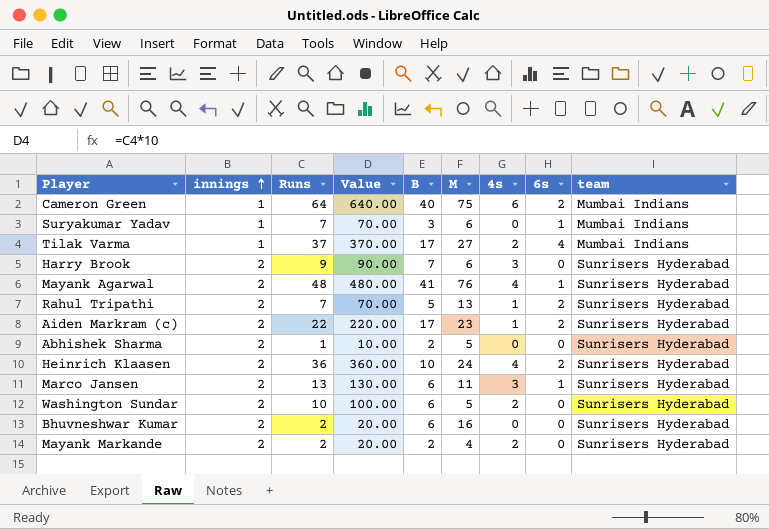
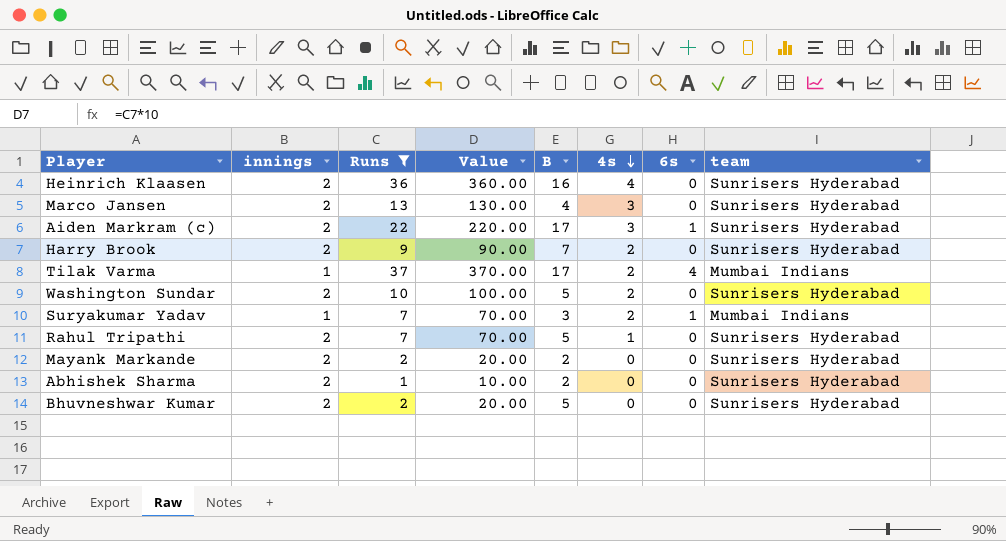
filter: none -> Runs <= 37
row order: innings ascending -> 4s descending
column M | position: 6 -> none
Heinrich Klaasen | B: 10 -> 16
Heinrich Klaasen | 6s: 2 -> 0
Marco Jansen | B: 6 -> 4
Marco Jansen | 6s: 1 -> 0
Aiden Markram (c) | 4s: 1 -> 3
Aiden Markram (c) | 6s: 2 -> 1
Harry Brook | 4s: 3 -> 2
Washington Sundar | B: 6 -> 5
Suryakumar Yadav | 4s: 0 -> 2
Rahul Tripathi | 6s: 2 -> 0
Mayank Markande | 4s: 2 -> 0
Bhuvneshwar Kumar | B: 6 -> 5

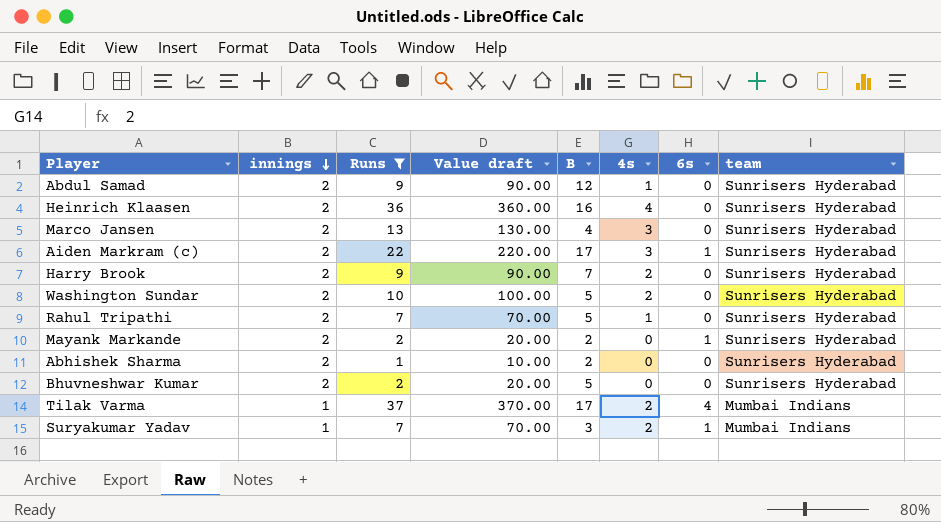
row order: 4s descending -> innings descending
column name: Value -> Value draft
row Abdul Samad: none -> 2 | 9 | 90.00 | 12 | 1 | 0 | Sunrisers Hyderabad
Mayank Markande | 6s: 0 -> 1

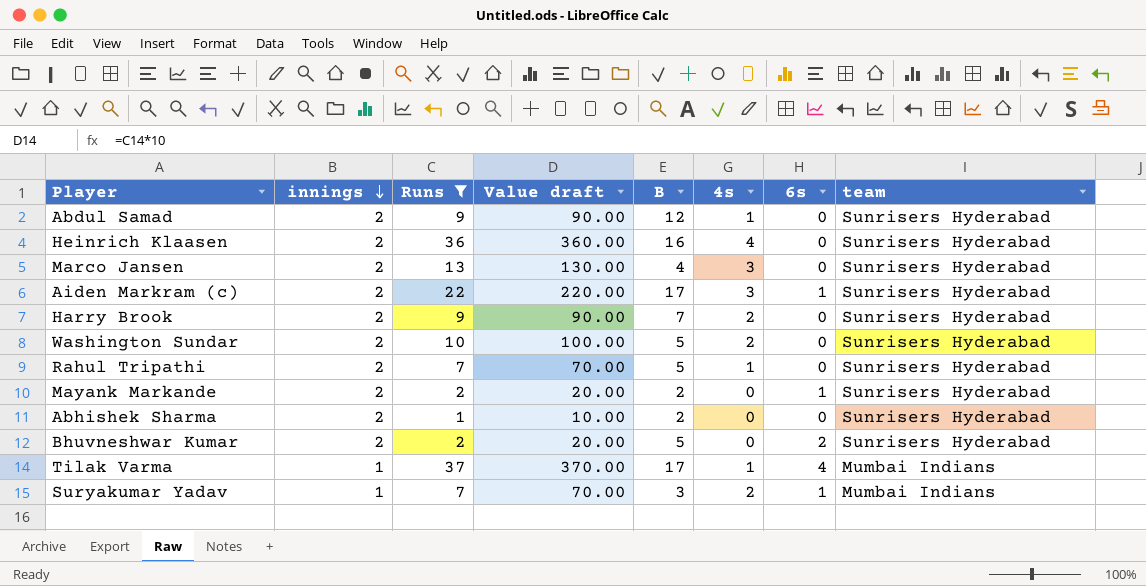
Bhuvneshwar Kumar | 6s: 0 -> 2
Tilak Varma | 4s: 2 -> 1

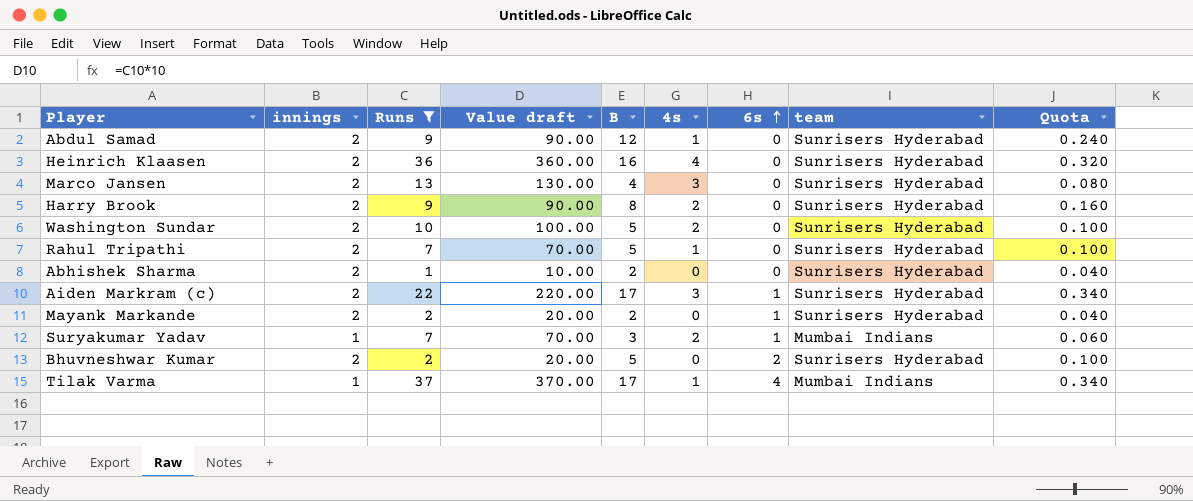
row order: innings descending -> 6s ascending
column Quota | formula: none -> [B] * 0.02
Harry Brook | B: 7 -> 8

